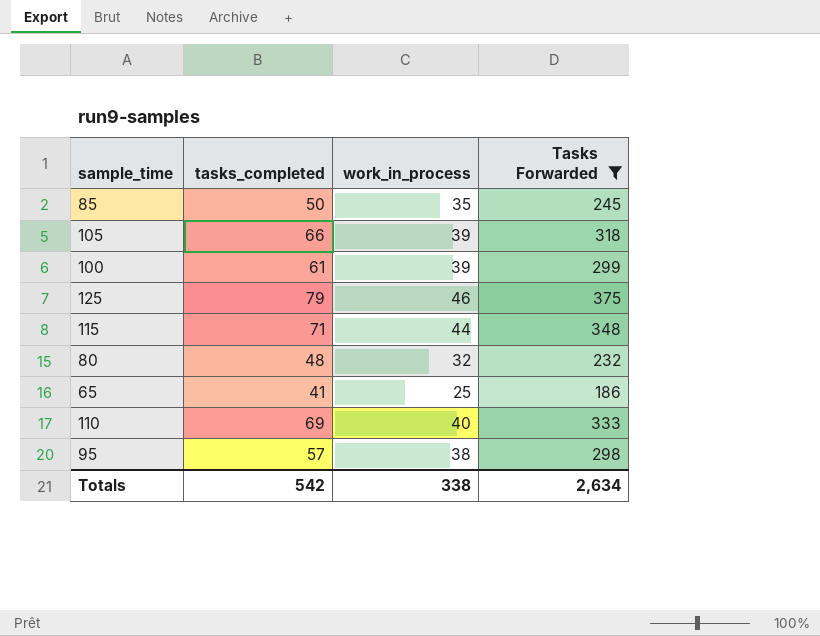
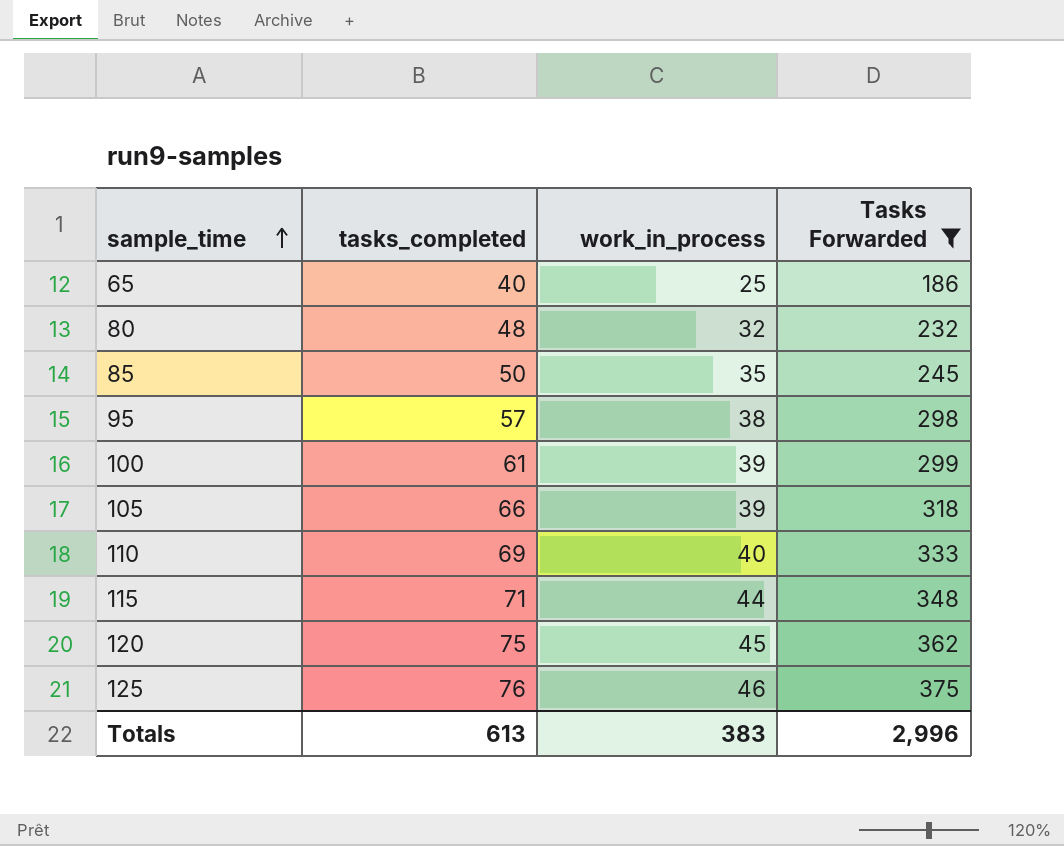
row order: none -> sample_time ascending
65 | tasks_completed: 41 -> 40
row 120: none -> 75 | 45 | 362
125 | tasks_completed: 79 -> 76
Totals | tasks_completed: 542 -> 613
Totals | work_in_process: 338 -> 383
Totals | Tasks Forwarded: 2,634 -> 2,996

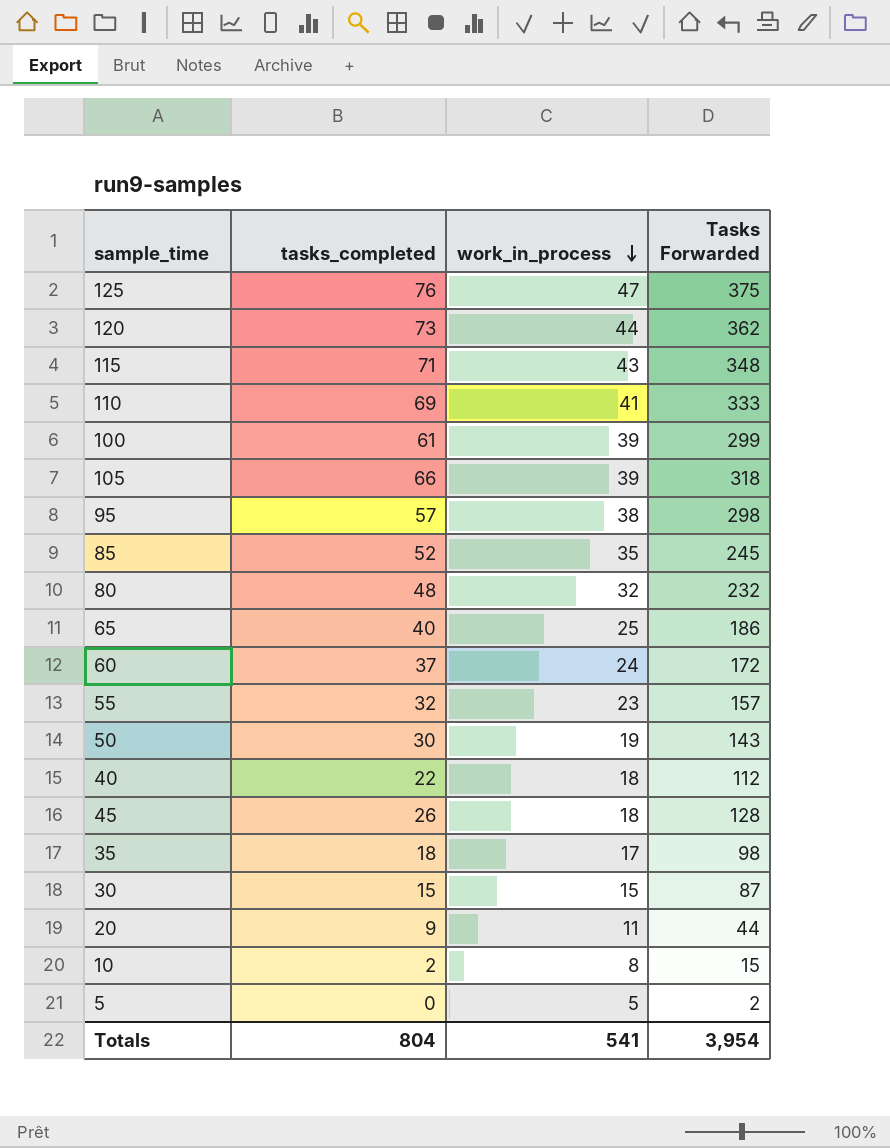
filter: Tasks Forwarded >= 186 -> none
row order: sample_time ascending -> work_in_process descending
125 | work_in_process: 46 -> 47
120 | tasks_completed: 75 -> 73
120 | work_in_process: 45 -> 44
115 | work_in_process: 44 -> 43
110 | work_in_process: 40 -> 41
85 | tasks_completed: 50 -> 52
Totals | tasks_completed: 613 -> 804
Totals | work_in_process: 383 -> 541
Totals | Tasks Forwarded: 2,996 -> 3,954

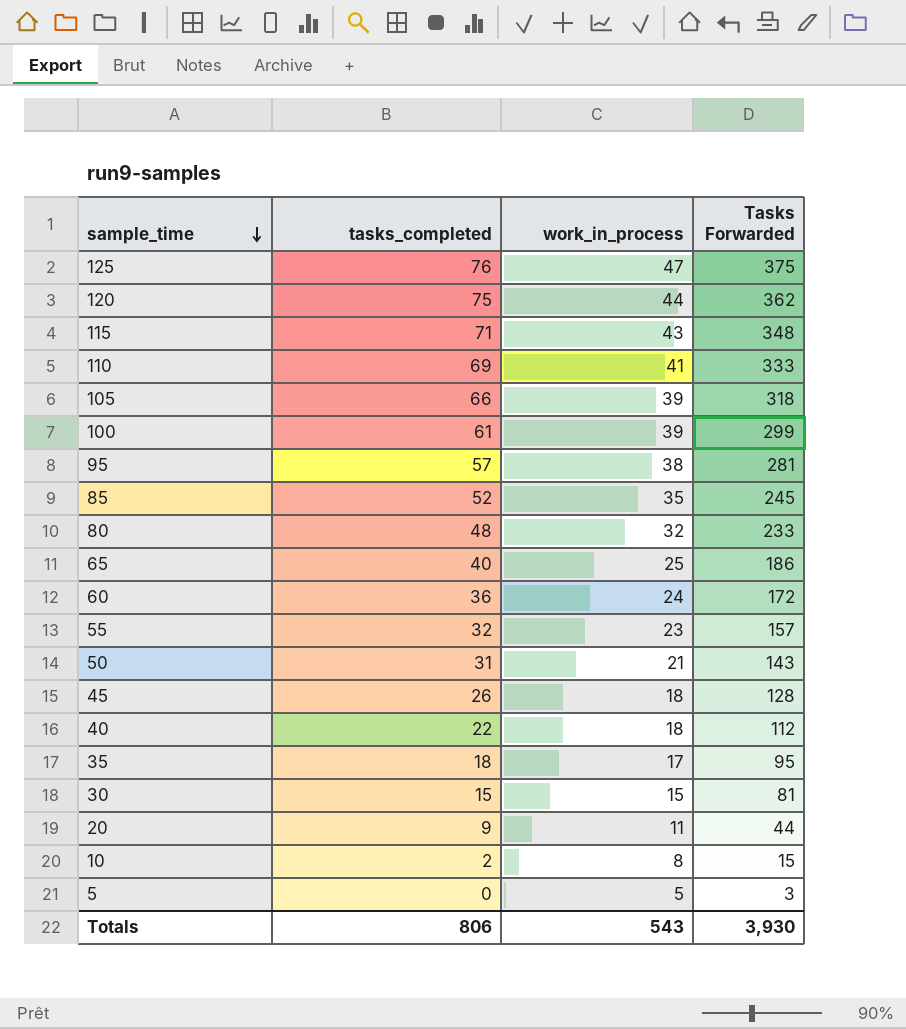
row order: work_in_process descending -> sample_time descending
120 | tasks_completed: 73 -> 75
95 | Tasks Forwarded: 298 -> 281
80 | Tasks Forwarded: 232 -> 233
60 | tasks_completed: 37 -> 36
50 | tasks_completed: 30 -> 31
50 | work_in_process: 19 -> 21
35 | Tasks Forwarded: 98 -> 95
30 | Tasks Forwarded: 87 -> 81
5 | Tasks Forwarded: 2 -> 3
Totals | tasks_completed: 804 -> 806
Totals | work_in_process: 541 -> 543
Totals | Tasks Forwarded: 3,954 -> 3,930

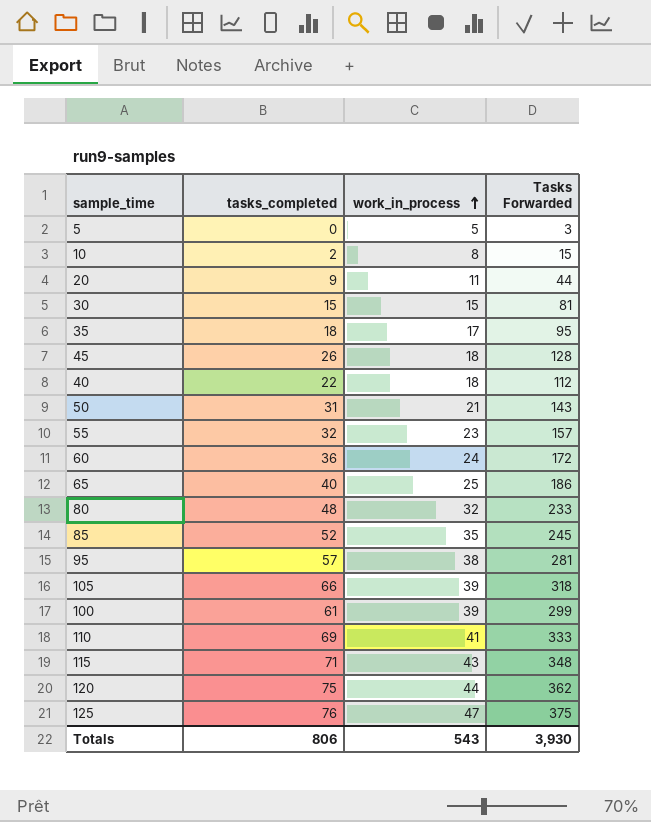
row order: sample_time descending -> work_in_process ascending

